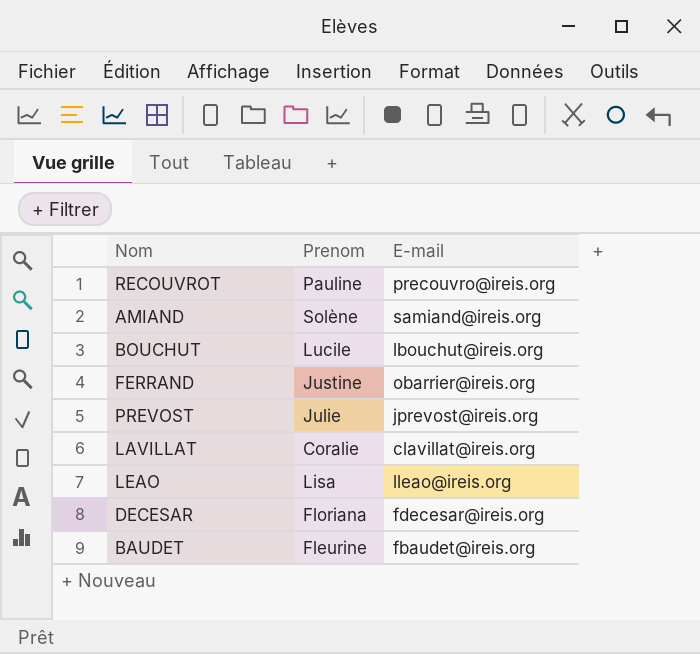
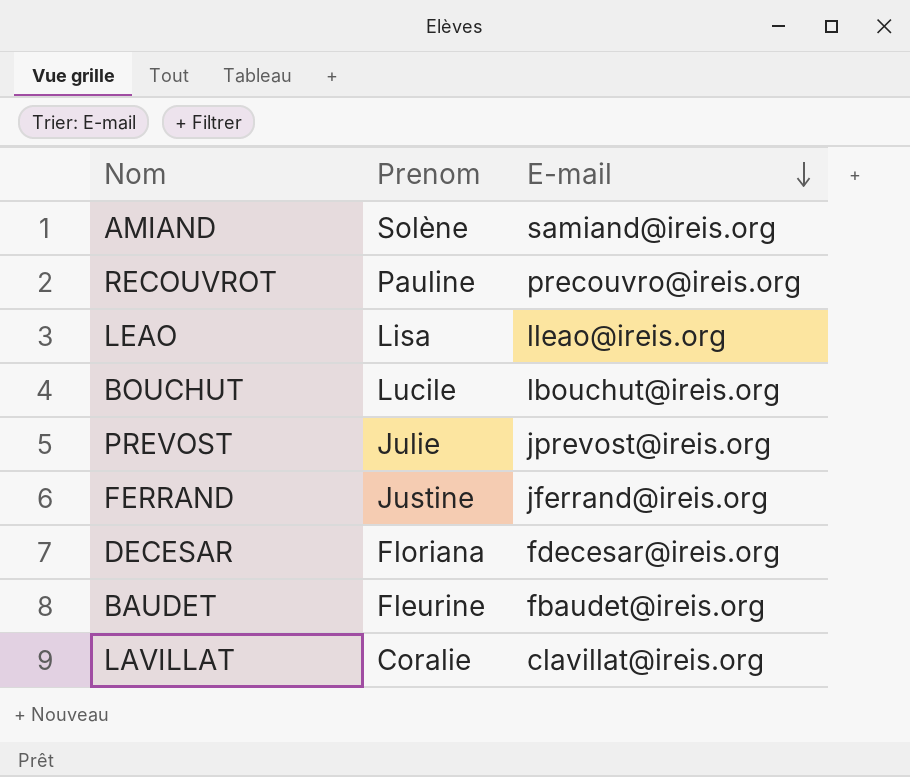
row order: none -> E-mail descending
FERRAND | E-mail: obarrier@ireis.org -> jferrand@ireis.org

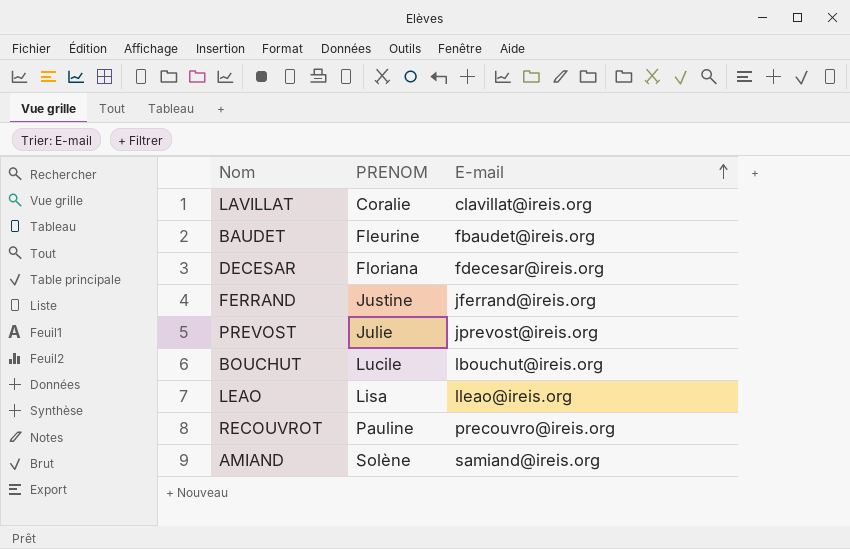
row order: E-mail descending -> E-mail ascending
column name: Prenom -> PRENOM

